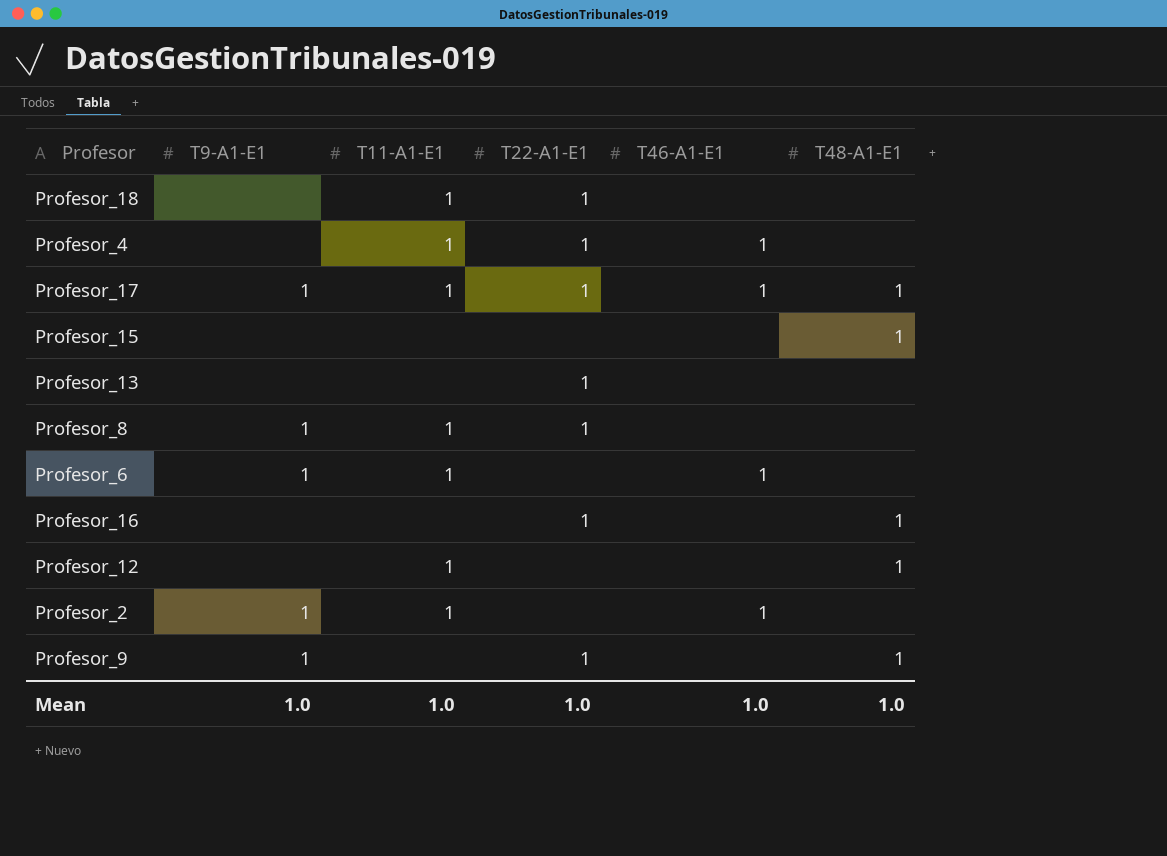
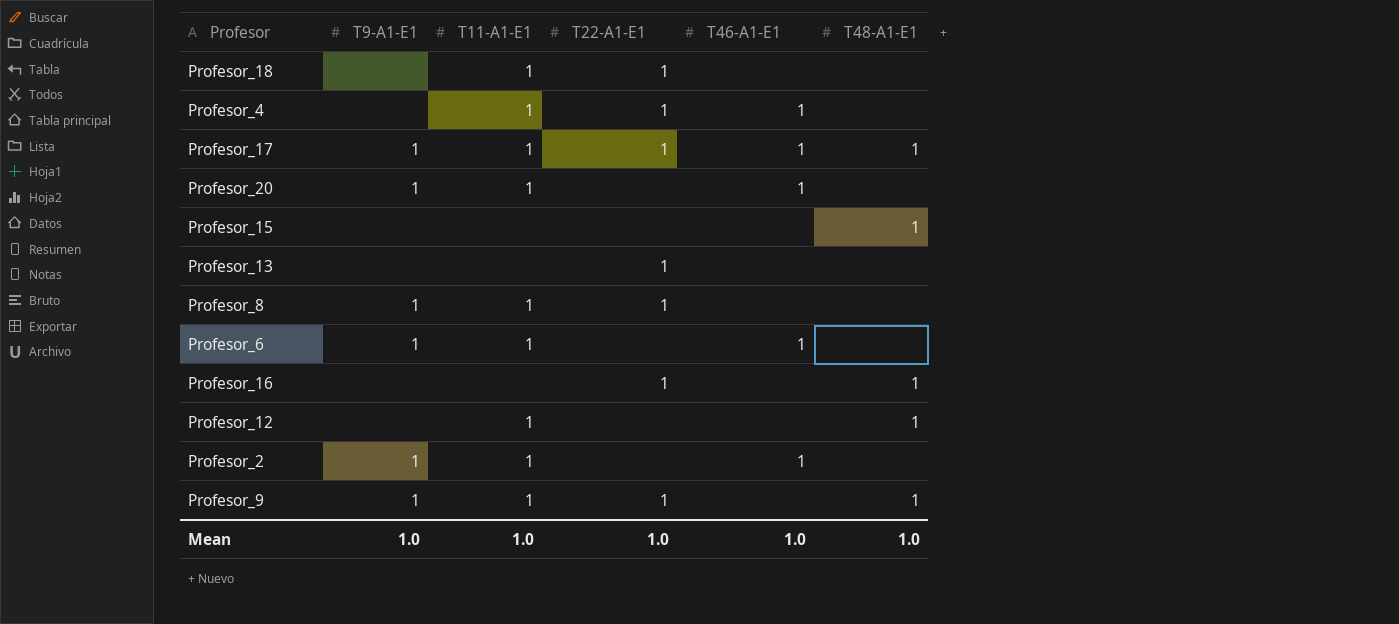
row Profesor_20: none -> 1 | 1 | none | 1 | none
Profesor_9 | T11-A1-E1: none -> 1

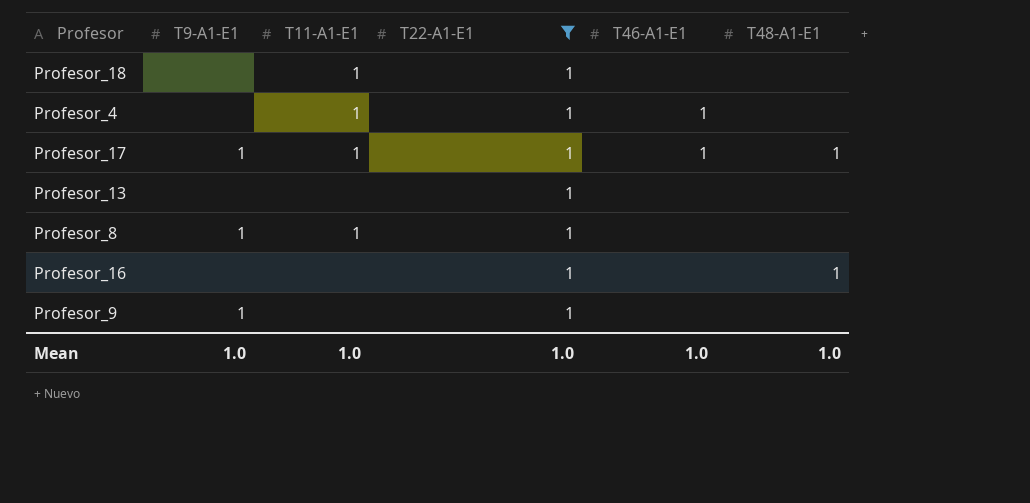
filter: none -> T22-A1-E1 = 1
Profesor_9 | T11-A1-E1: 1 -> none
Profesor_9 | T48-A1-E1: 1 -> none

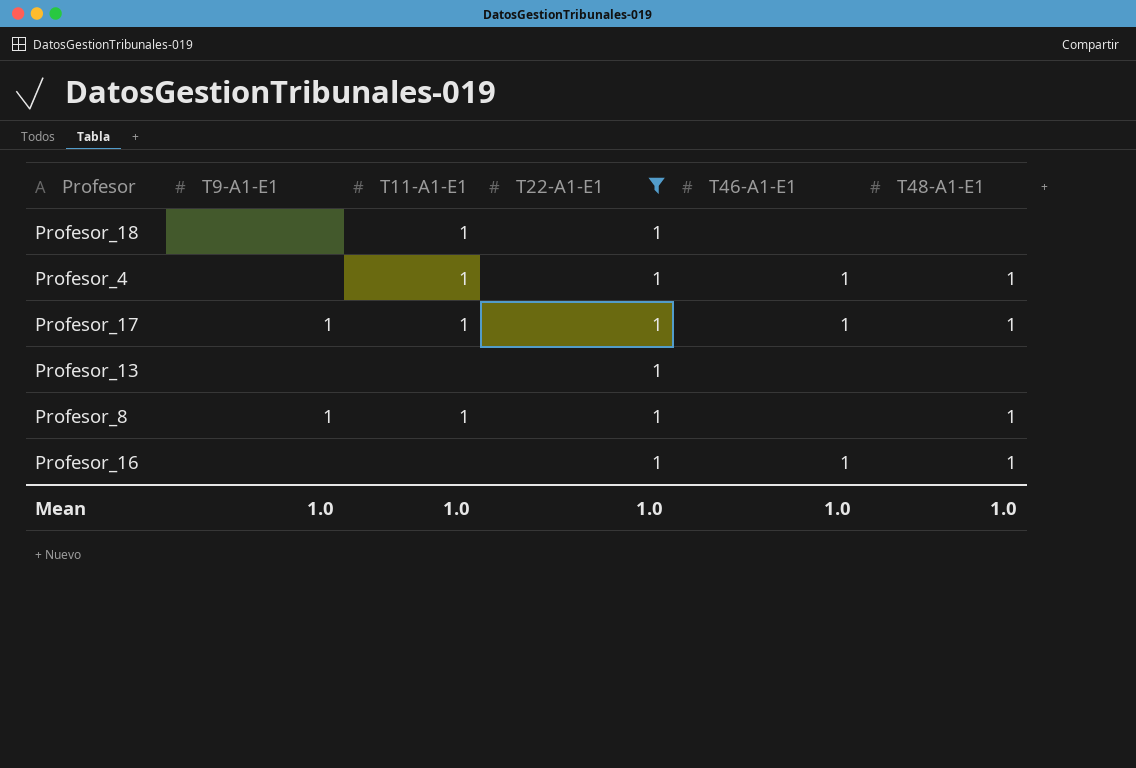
row Profesor_9: 1 | none | 1 | none | none -> none
Profesor_4 | T48-A1-E1: none -> 1
Profesor_8 | T48-A1-E1: none -> 1
Profesor_16 | T46-A1-E1: none -> 1

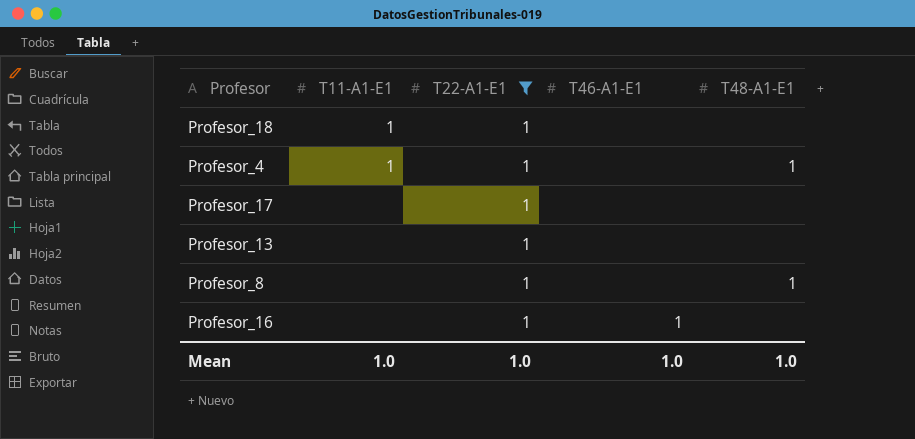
column T9-A1-E1 | position: 2 -> none
Profesor_4 | T46-A1-E1: 1 -> none
Profesor_17 | T11-A1-E1: 1 -> none
Profesor_17 | T46-A1-E1: 1 -> none
Profesor_17 | T48-A1-E1: 1 -> none
Profesor_8 | T11-A1-E1: 1 -> none
Profesor_16 | T48-A1-E1: 1 -> none

